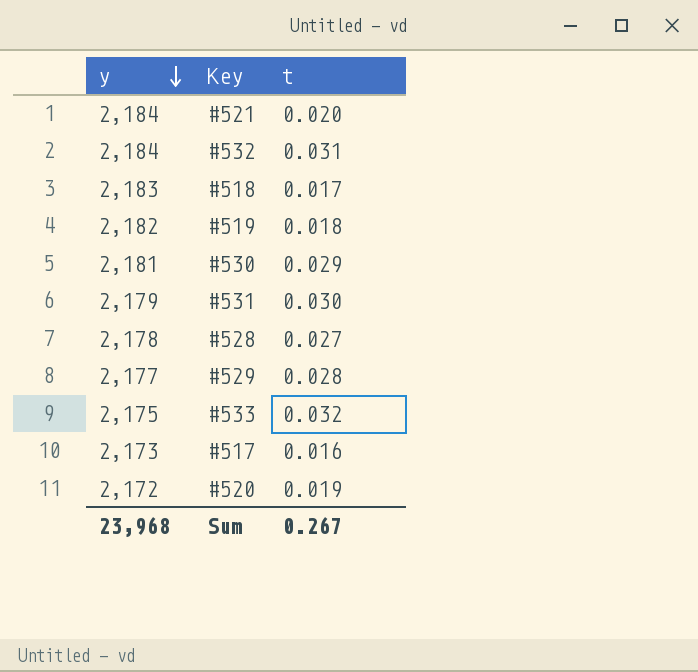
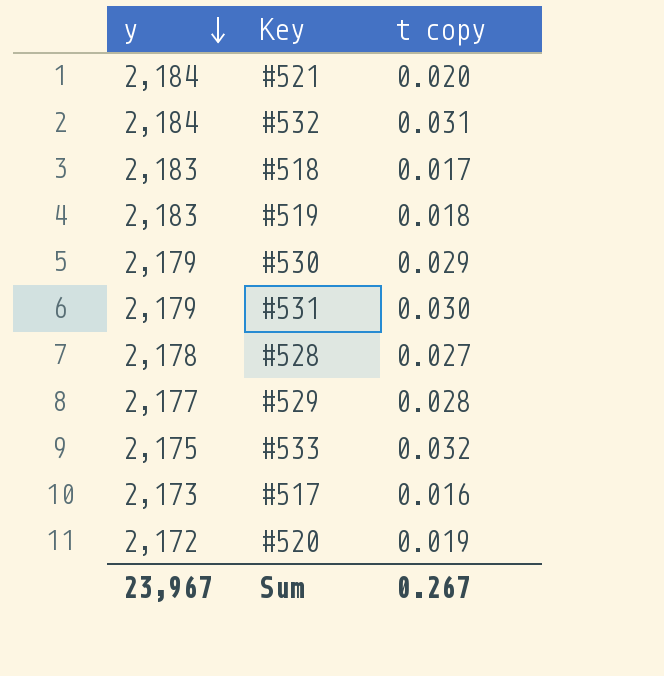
column name: t -> t copy
#519 | y: 2,182 -> 2,183
#530 | y: 2,181 -> 2,179
Sum | y: 23,968 -> 23,967

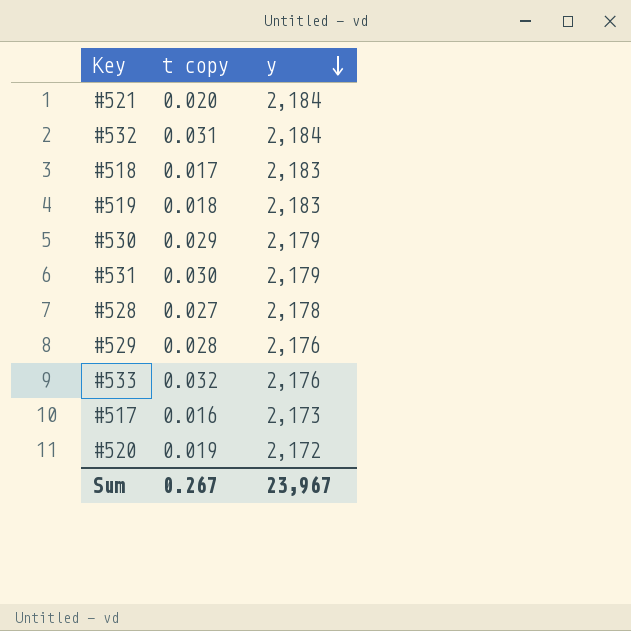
column y | position: 1 -> 3
#529 | y: 2,177 -> 2,176
#533 | y: 2,175 -> 2,176

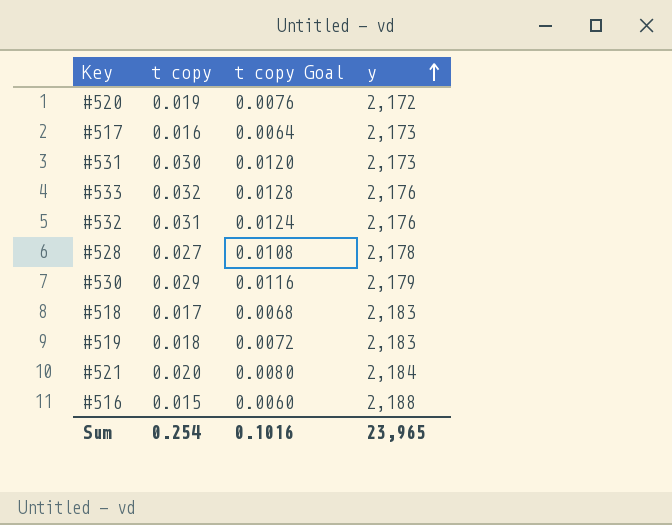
row order: y descending -> y ascending
column t copy Goal | formula: none -> [t copy] * 0.4
row #529: 0.028 | 2,176 -> none
#531 | y: 2,179 -> 2,173
#532 | y: 2,184 -> 2,176
row #516: none -> 0.015 | 0.0060 | 2,188
Sum | t copy: 0.267 -> 0.254
Sum | y: 23,967 -> 23,965

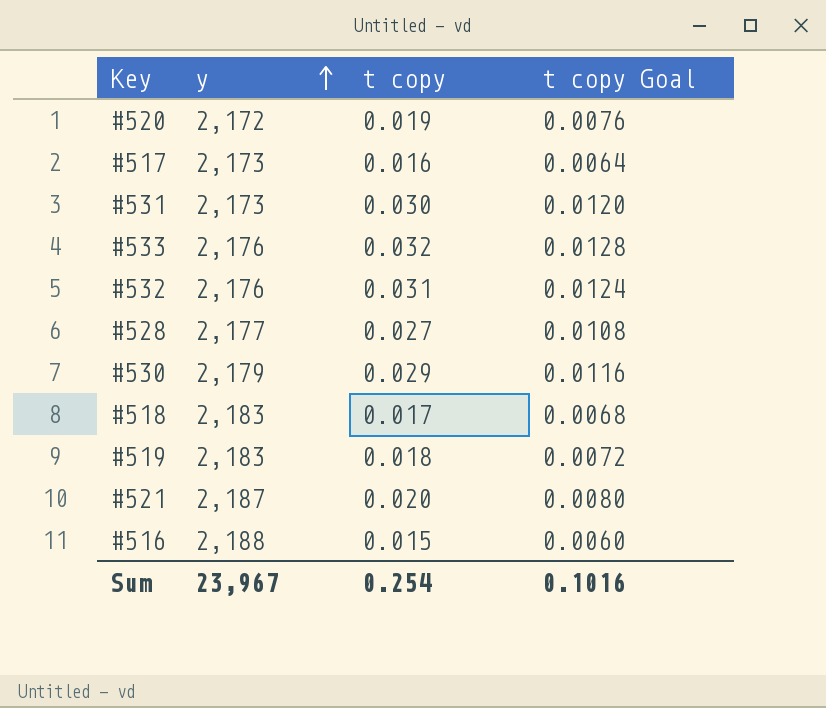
column y | position: 4 -> 2
#528 | y: 2,178 -> 2,177
#521 | y: 2,184 -> 2,187
Sum | y: 23,965 -> 23,967

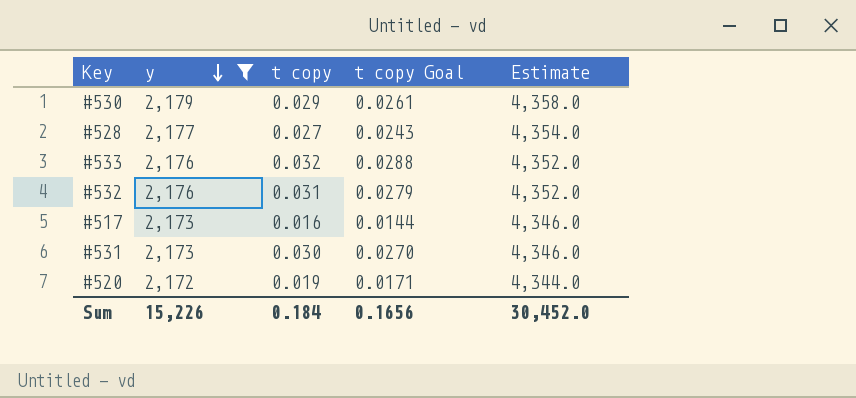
filter: none -> y <= 2,179
row order: y ascending -> y descending
column t copy Goal | formula: [t copy] * 0.4 -> [t copy] * 0.9
column Estimate | formula: none -> [y] * 2
Sum | y: 23,967 -> 15,226
Sum | t copy: 0.254 -> 0.184
Sum | t copy Goal: 0.1016 -> 0.1656

